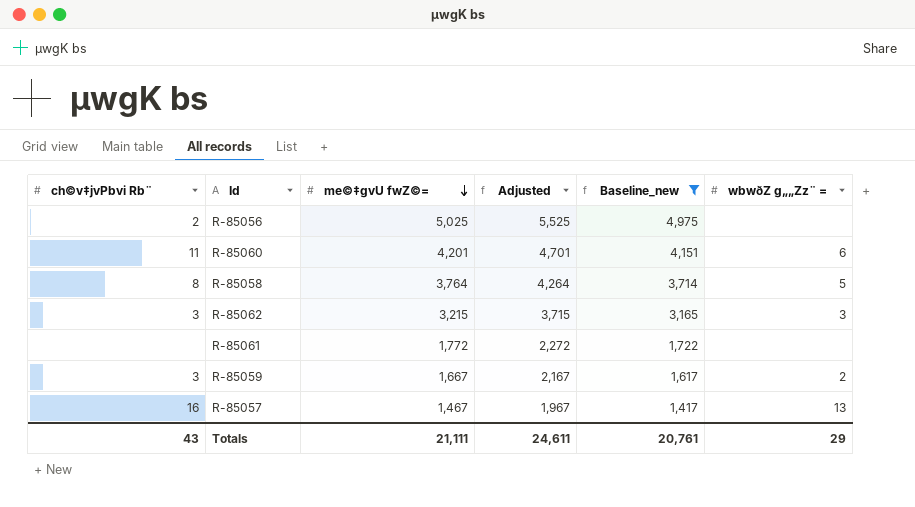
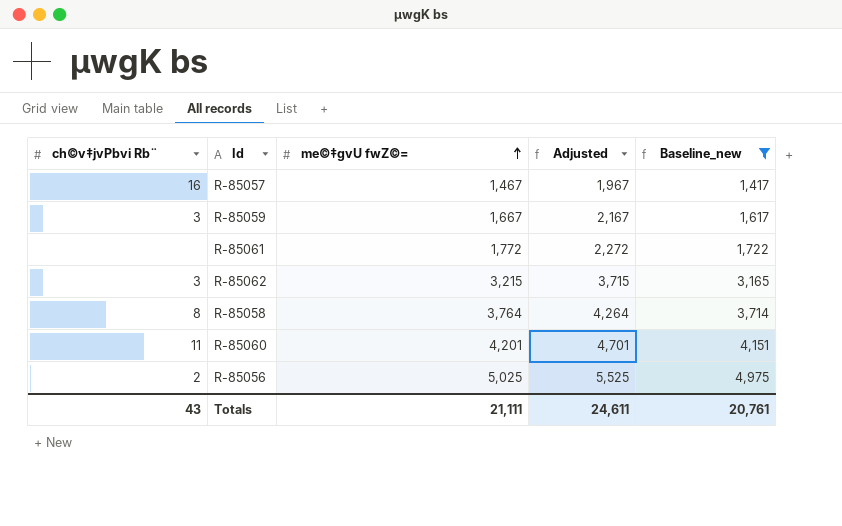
row order: me©‡gvU fwZ©= descending -> me©‡gvU fwZ©= ascending
column wbwðZ g„„Zz¨ = | position: 6 -> none

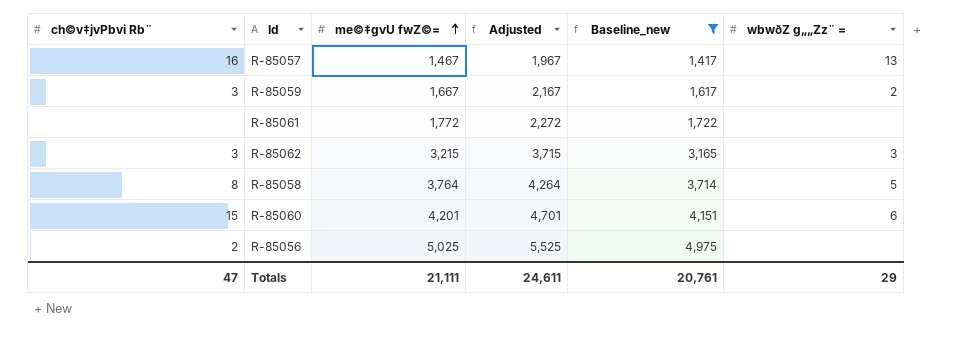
column wbwðZ g„„Zz¨ = | position: none -> 6
R-85060 | ch©v‡jvPbvi Rb¨: 11 -> 15
Totals | ch©v‡jvPbvi Rb¨: 43 -> 47

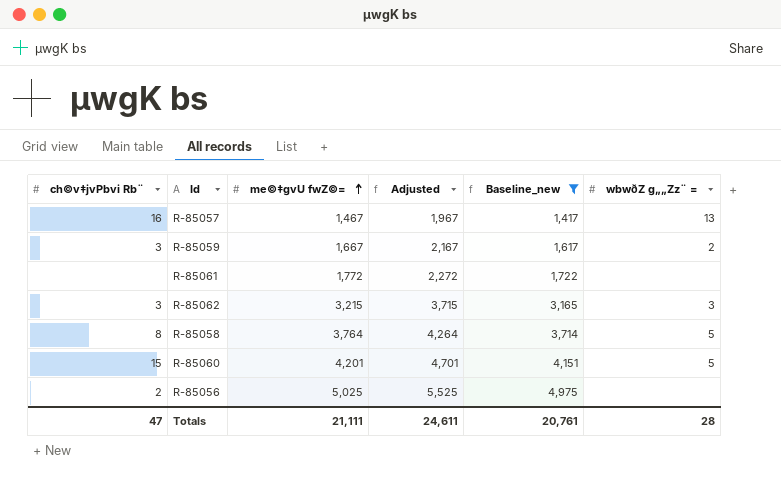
R-85060 | wbwðZ g„„Zz¨ =: 6 -> 5
Totals | wbwðZ g„„Zz¨ =: 29 -> 28

